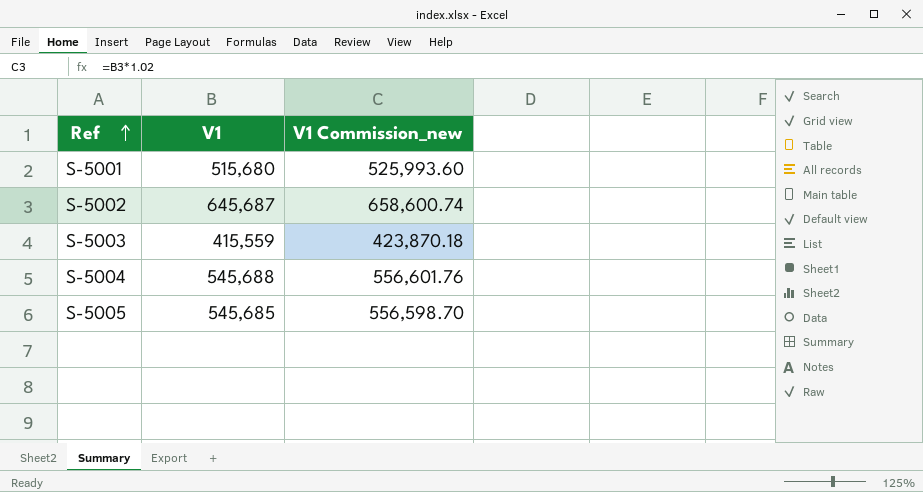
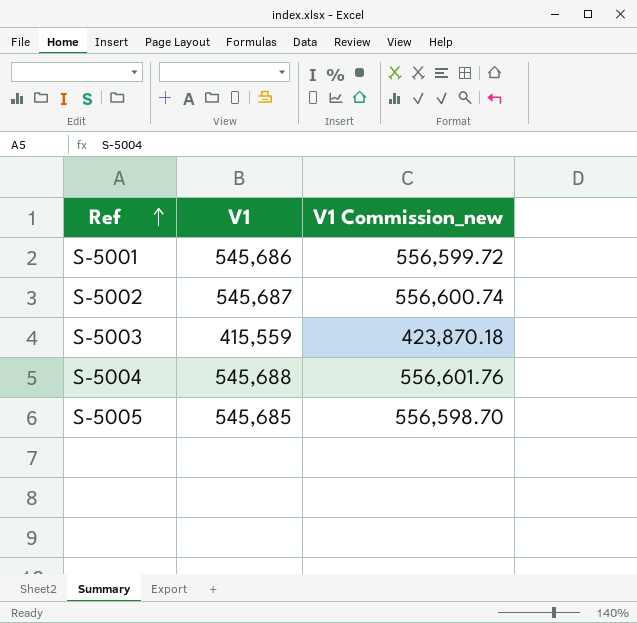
S-5001 | V1: 515,680 -> 545,686
S-5001 | V1 Commission_new: 525,993.60 -> 556,599.72
S-5002 | V1: 645,687 -> 545,687
S-5002 | V1 Commission_new: 658,600.74 -> 556,600.74

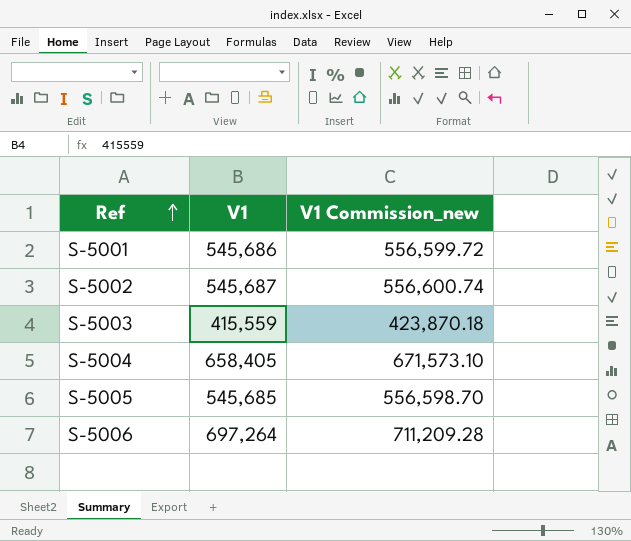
S-5004 | V1: 545,688 -> 658,405
S-5004 | V1 Commission_new: 556,601.76 -> 671,573.10
row S-5006: none -> 697,264 | 711,209.28

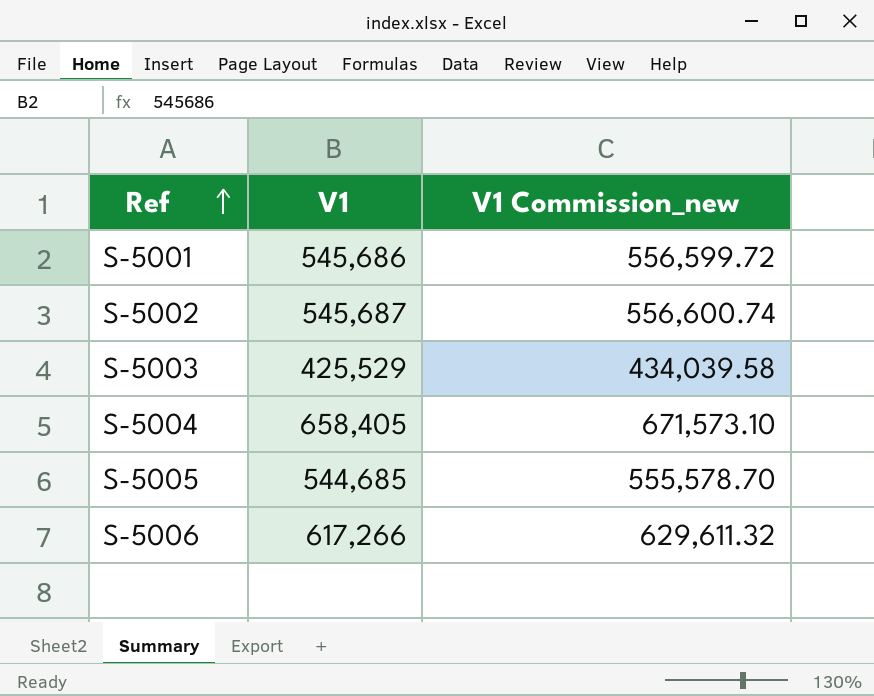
S-5003 | V1: 415,559 -> 425,529
S-5003 | V1 Commission_new: 423,870.18 -> 434,039.58
S-5005 | V1: 545,685 -> 544,685
S-5005 | V1 Commission_new: 556,598.70 -> 555,578.70
S-5006 | V1: 697,264 -> 617,266
S-5006 | V1 Commission_new: 711,209.28 -> 629,611.32

